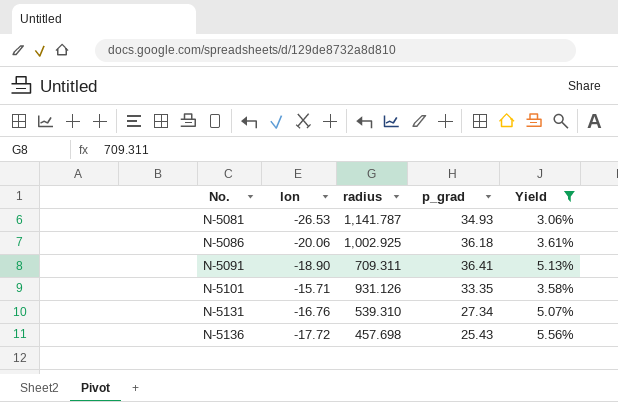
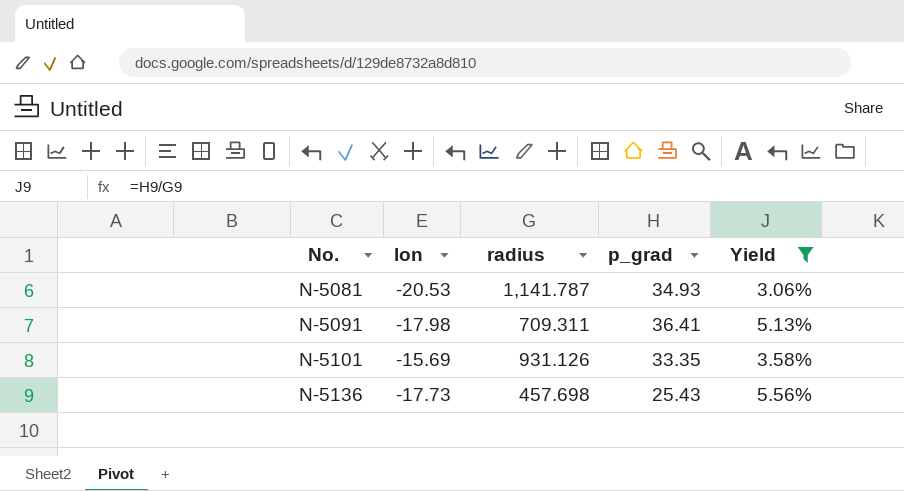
row N-5086: -20.06 | 1,002.925 | 36.18 | 3.61% -> none
row N-5131: -16.76 | 539.310 | 27.34 | 5.07% -> none
N-5081 | lon: -26.53 -> -20.53
N-5091 | lon: -18.90 -> -17.98
N-5101 | lon: -15.71 -> -15.69
N-5136 | lon: -17.72 -> -17.73

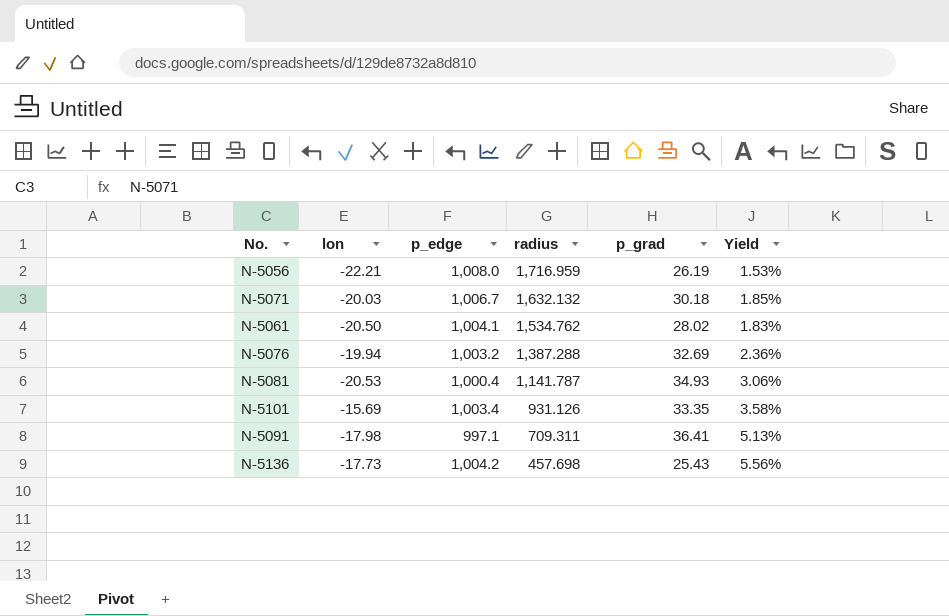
filter: Yield >= 3.06% -> none
row order: No. ascending -> radius descending
column p_edge | position: none -> 3

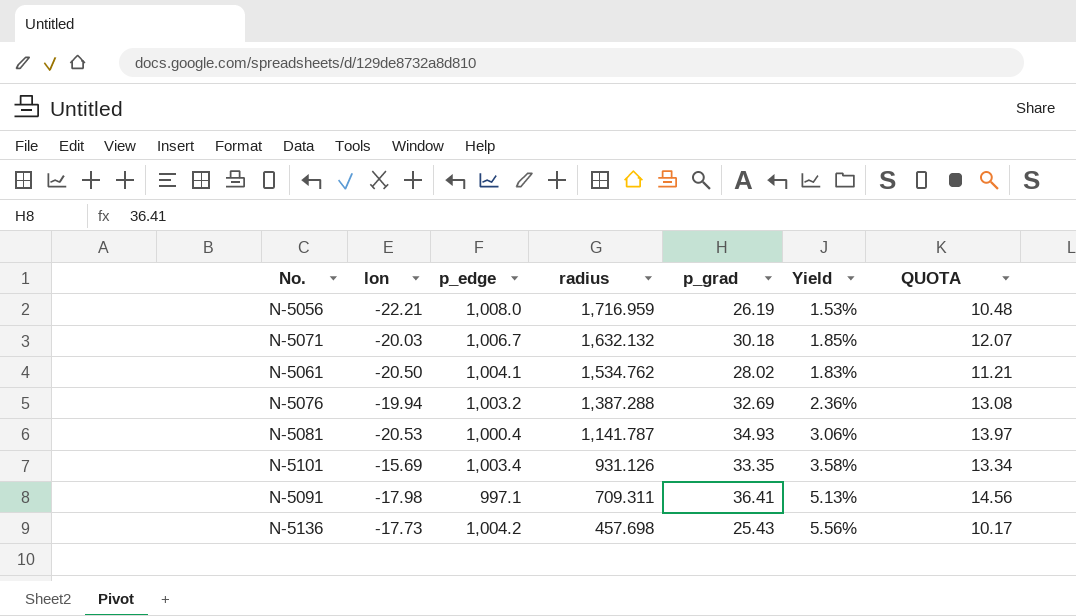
column QUOTA | formula: none -> [p_grad] * 0.4

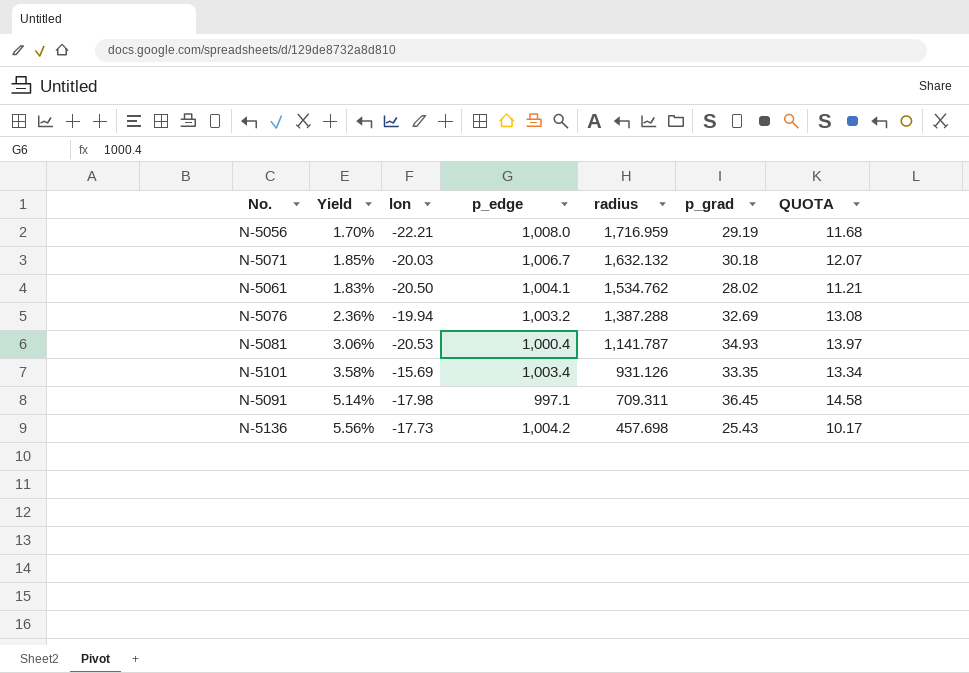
column Yield | position: 6 -> 2
N-5056 | Yield: 1.53% -> 1.70%
N-5056 | p_grad: 26.19 -> 29.19
N-5056 | QUOTA: 10.48 -> 11.68
N-5091 | Yield: 5.13% -> 5.14%
N-5091 | p_grad: 36.41 -> 36.45
N-5091 | QUOTA: 14.56 -> 14.58

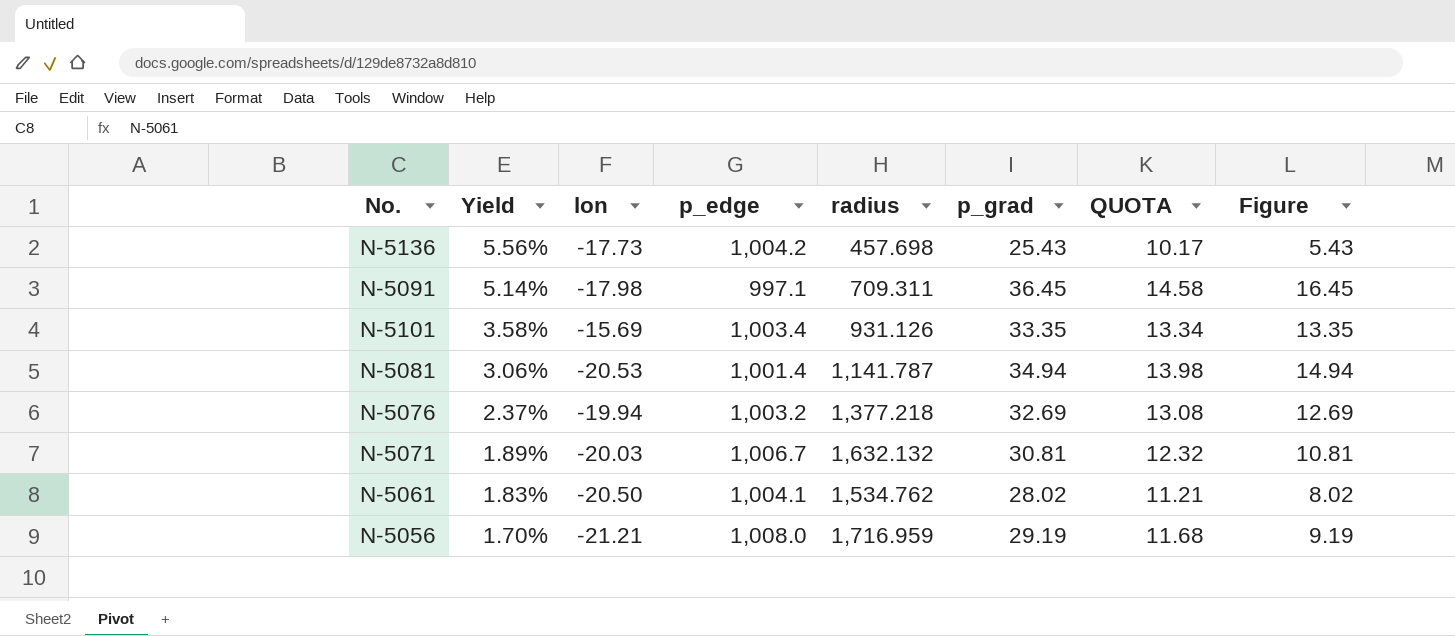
row order: radius descending -> Yield descending
column Figure | formula: none -> [p_grad] - 20
N-5081 | p_edge: 1,000.4 -> 1,001.4
N-5081 | p_grad: 34.93 -> 34.94
N-5081 | QUOTA: 13.97 -> 13.98
N-5076 | Yield: 2.36% -> 2.37%
N-5076 | radius: 1,387.288 -> 1,377.218
N-5071 | Yield: 1.85% -> 1.89%
N-5071 | p_grad: 30.18 -> 30.81
N-5071 | QUOTA: 12.07 -> 12.32
N-5056 | lon: -22.21 -> -21.21

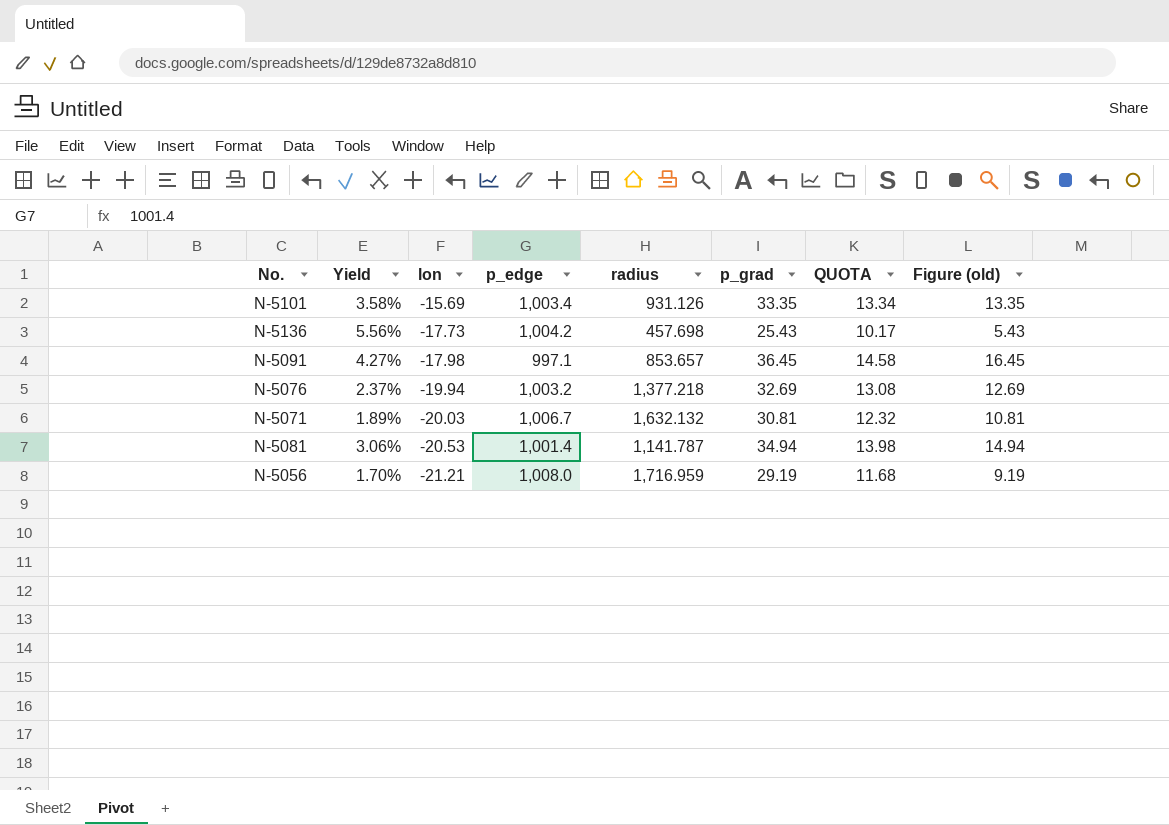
row order: Yield descending -> lon descending
column name: Figure -> Figure (old)
row N-5061: 1.83% | -20.50 | 1,004.1 | 1,534.762 | 28.02 | 11.21 | 8.02 -> none
N-5091 | Yield: 5.14% -> 4.27%
N-5091 | radius: 709.311 -> 853.657

